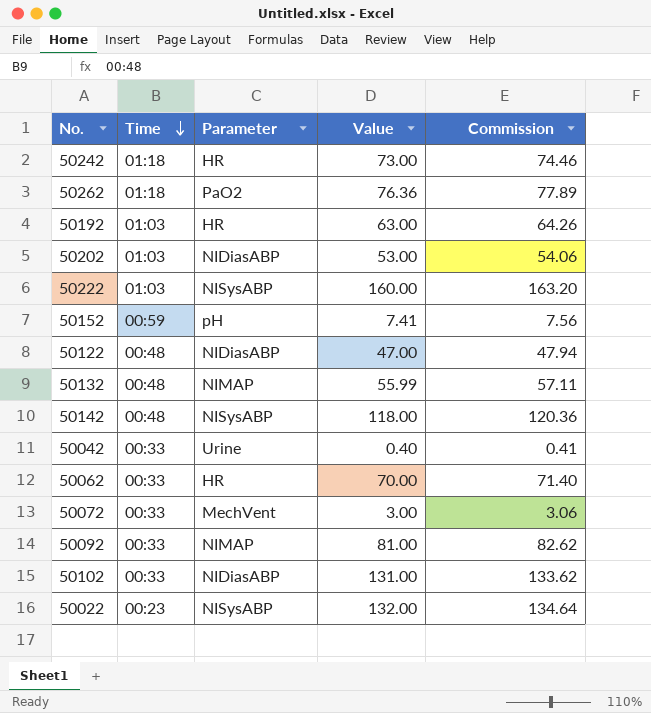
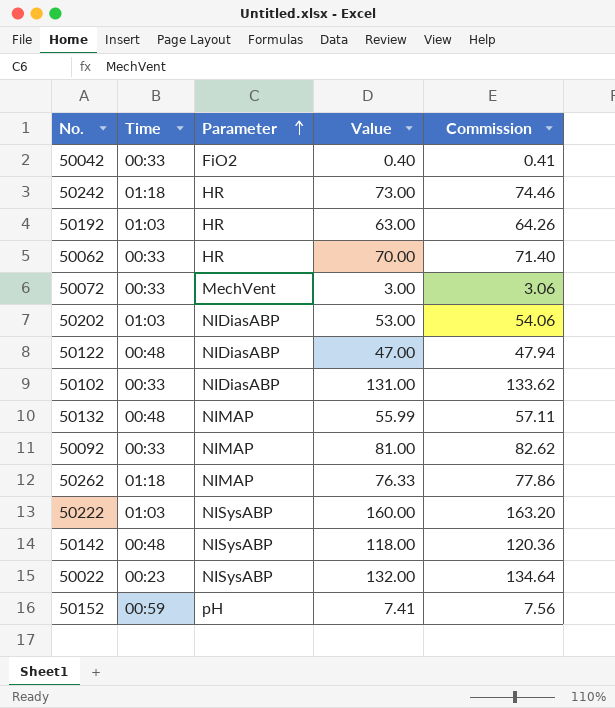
row order: Time descending -> Parameter ascending
50042 | Parameter: Urine -> FiO2
50262 | Parameter: PaO2 -> NIMAP
50262 | Value: 76.36 -> 76.33
50262 | Commission: 77.89 -> 77.86

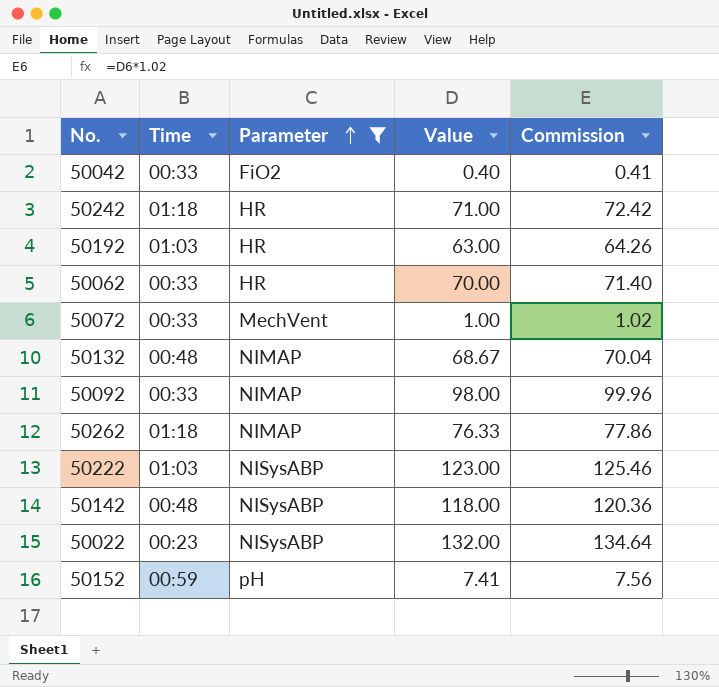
filter: none -> Parameter != NIDiasABP
50242 | Value: 73.00 -> 71.00
50242 | Commission: 74.46 -> 72.42
50072 | Value: 3.00 -> 1.00
50072 | Commission: 3.06 -> 1.02
50132 | Value: 55.99 -> 68.67
50132 | Commission: 57.11 -> 70.04
50092 | Value: 81.00 -> 98.00
50092 | Commission: 82.62 -> 99.96
50222 | Value: 160.00 -> 123.00
50222 | Commission: 163.20 -> 125.46

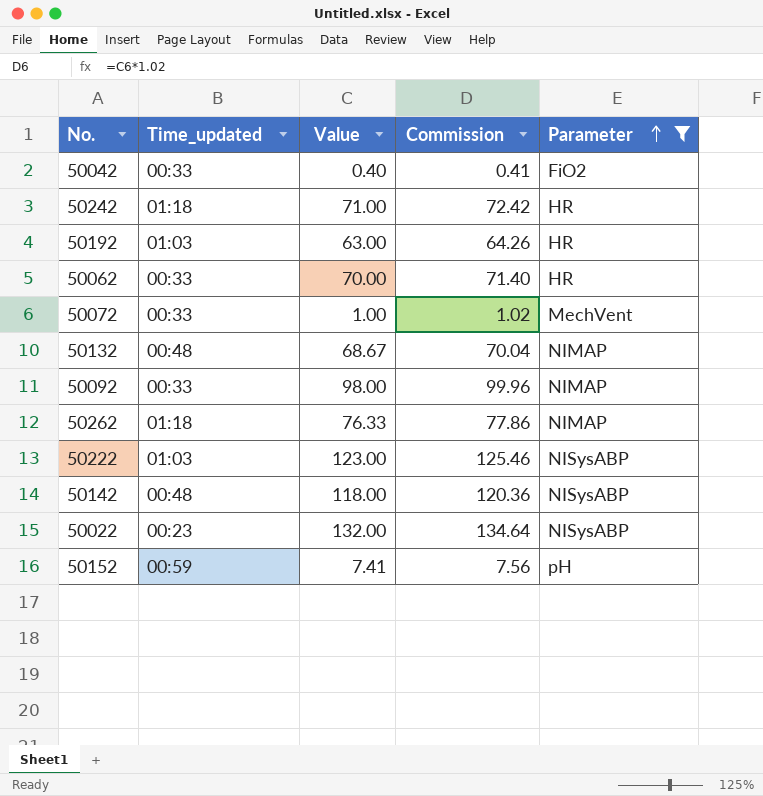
column name: Time -> Time_updated
column Parameter | position: 3 -> 5

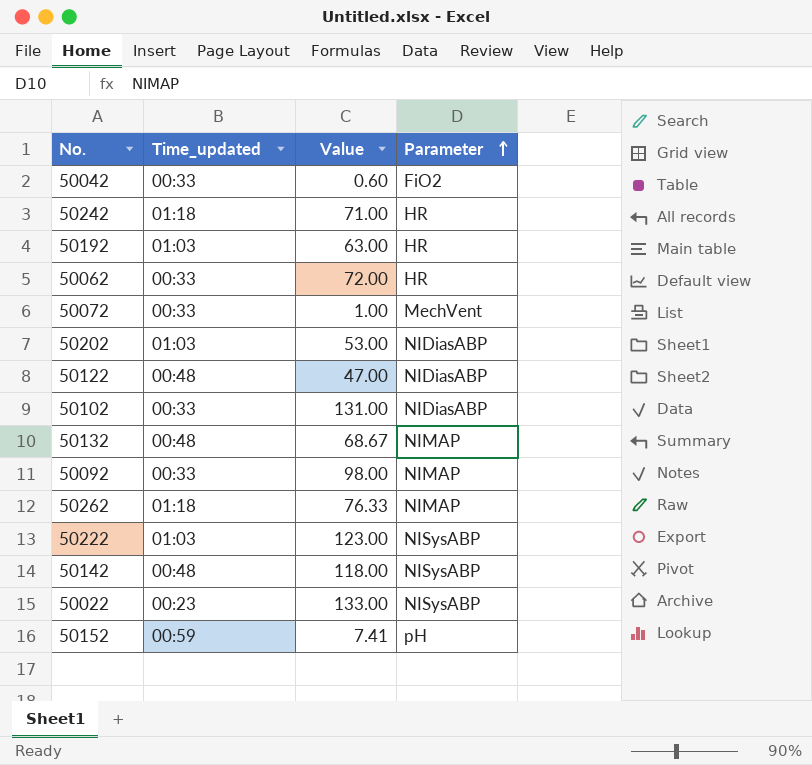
filter: Parameter != NIDiasABP -> none
column Commission | formula: [Value] * 1.02 -> none
50042 | Value: 0.40 -> 0.60
50062 | Value: 70.00 -> 72.00
50022 | Value: 132.00 -> 133.00

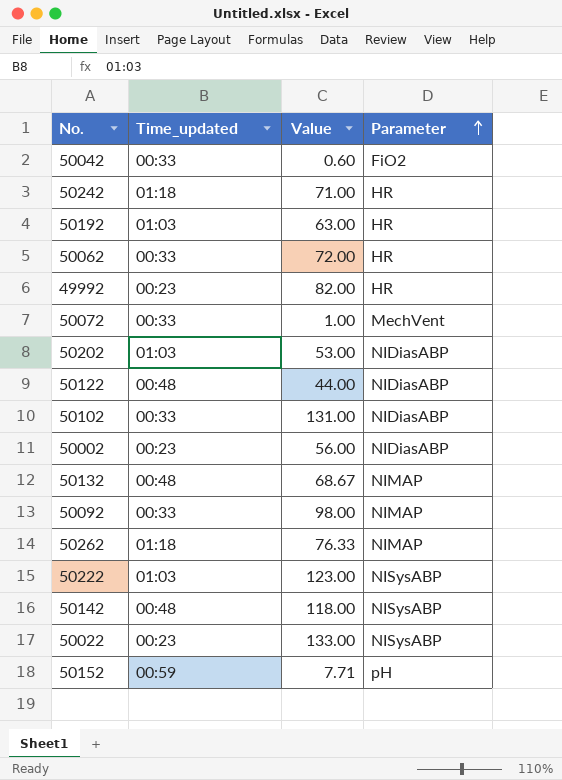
row 49992: none -> 00:23 | 82.00 | HR
50122 | Value: 47.00 -> 44.00
row 50002: none -> 00:23 | 56.00 | NIDiasABP
50152 | Value: 7.41 -> 7.71

